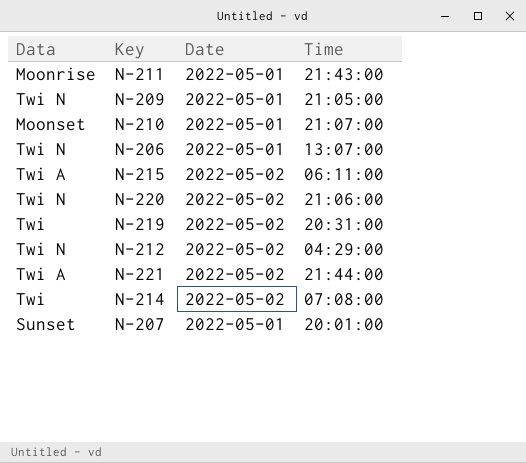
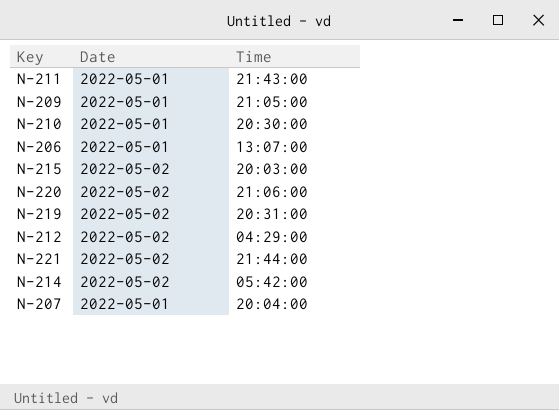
column Data | position: 1 -> none
N-210 | Time: 21:07:00 -> 20:30:00
N-215 | Time: 06:11:00 -> 20:03:00
N-214 | Time: 07:08:00 -> 05:42:00
N-207 | Time: 20:01:00 -> 20:04:00

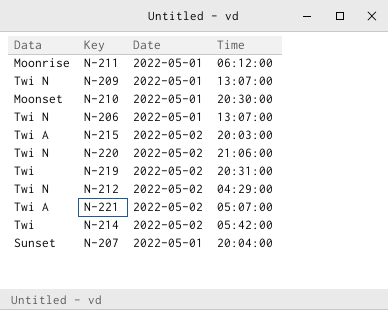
column Data | position: none -> 1
N-211 | Time: 21:43:00 -> 06:12:00
N-209 | Time: 21:05:00 -> 13:07:00
N-221 | Time: 21:44:00 -> 05:07:00

